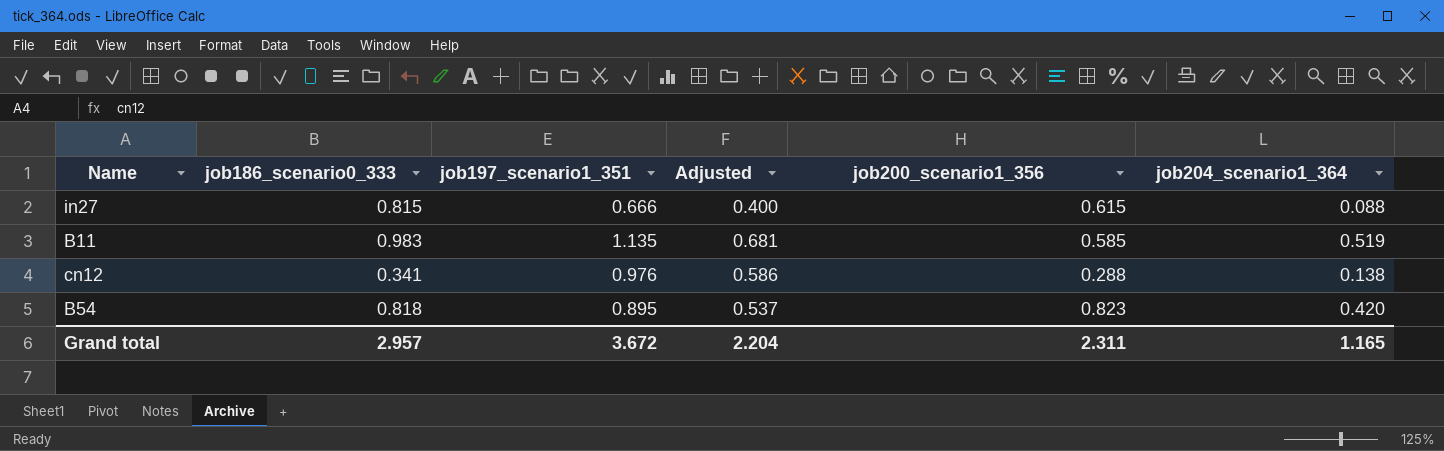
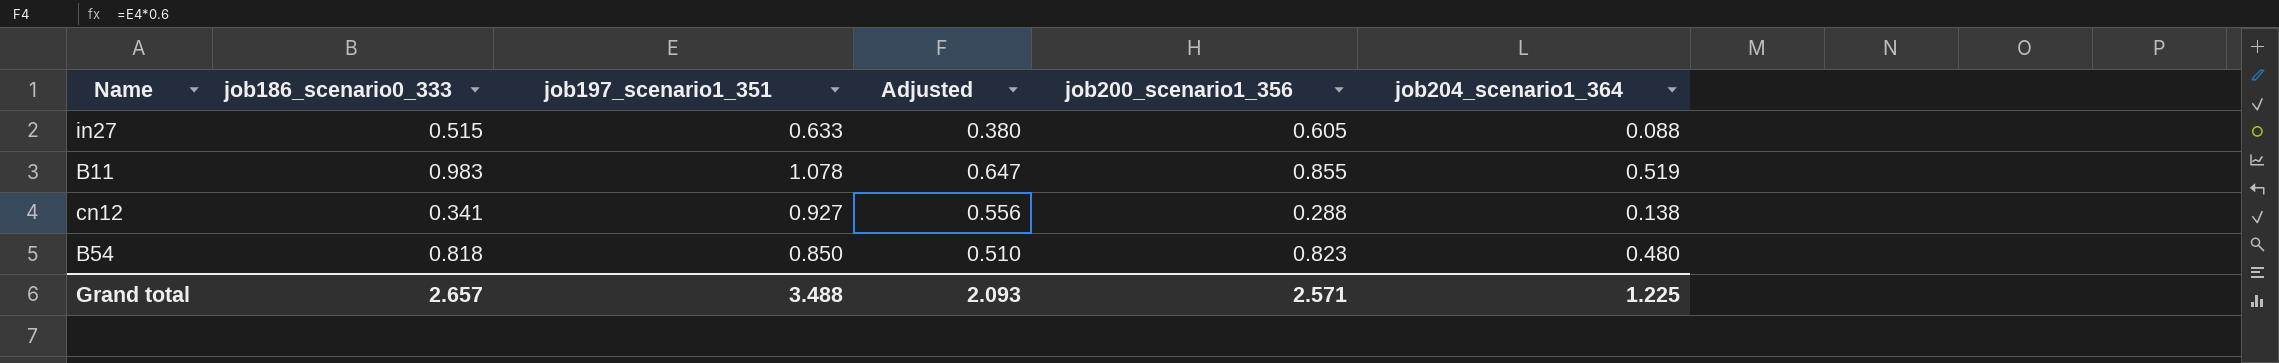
in27 | job186_scenario0_333: 0.815 -> 0.515
in27 | job197_scenario1_351: 0.666 -> 0.633
in27 | Adjusted: 0.400 -> 0.380
in27 | job200_scenario1_356: 0.615 -> 0.605
B11 | job197_scenario1_351: 1.135 -> 1.078
B11 | Adjusted: 0.681 -> 0.647
B11 | job200_scenario1_356: 0.585 -> 0.855
cn12 | job197_scenario1_351: 0.976 -> 0.927
cn12 | Adjusted: 0.586 -> 0.556
B54 | job197_scenario1_351: 0.895 -> 0.850
B54 | Adjusted: 0.537 -> 0.510
B54 | job204_scenario1_364: 0.420 -> 0.480
Grand total | job186_scenario0_333: 2.957 -> 2.657
Grand total | job197_scenario1_351: 3.672 -> 3.488
Grand total | Adjusted: 2.204 -> 2.093
Grand total | job200_scenario1_356: 2.311 -> 2.571
Grand total | job204_scenario1_364: 1.165 -> 1.225

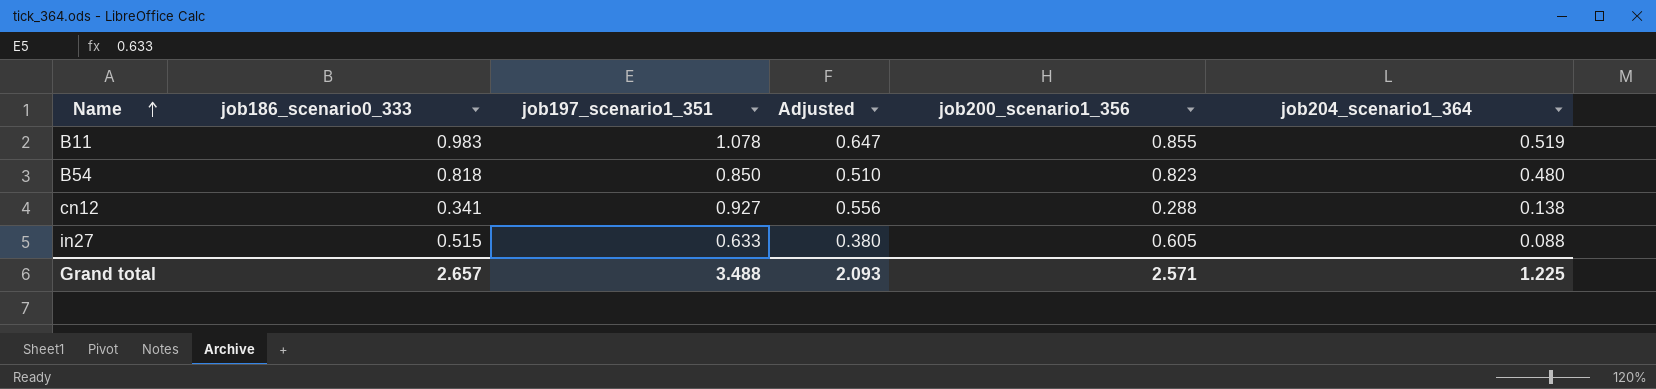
row order: none -> Name ascending

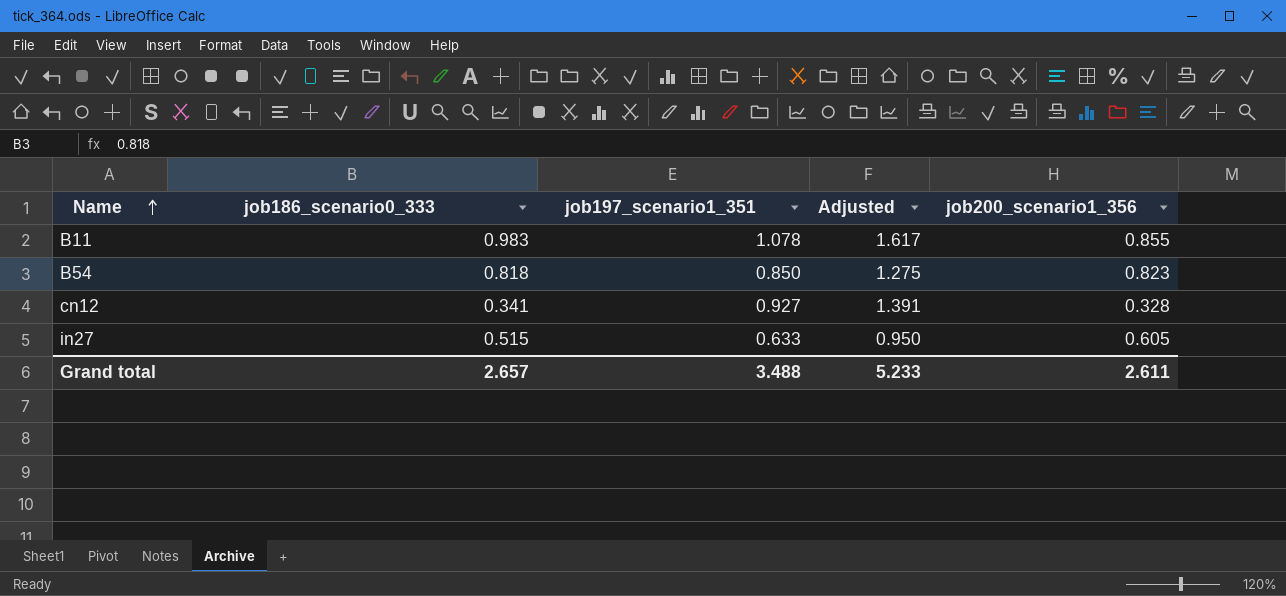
column job204_scenario1_364 | position: 6 -> none
column Adjusted | formula: [job197_scenario1_351] * 0.6 -> [job197_scenario1_351] * 1.5
cn12 | job200_scenario1_356: 0.288 -> 0.328
Grand total | Adjusted: 2.093 -> 5.233
Grand total | job200_scenario1_356: 2.571 -> 2.611

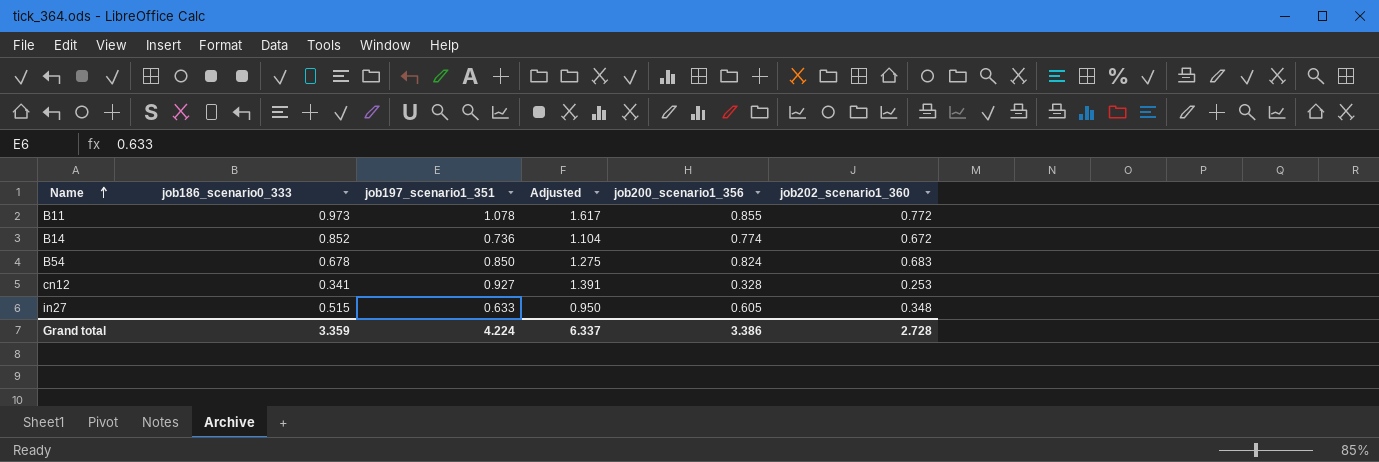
column job202_scenario1_360 | position: none -> 6
B11 | job186_scenario0_333: 0.983 -> 0.973
row B14: none -> 0.852 | 0.736 | 1.104 | 0.774 | 0.672
B54 | job186_scenario0_333: 0.818 -> 0.678
B54 | job200_scenario1_356: 0.823 -> 0.824
Grand total | job186_scenario0_333: 2.657 -> 3.359
Grand total | job197_scenario1_351: 3.488 -> 4.224
Grand total | Adjusted: 5.233 -> 6.337
Grand total | job200_scenario1_356: 2.611 -> 3.386

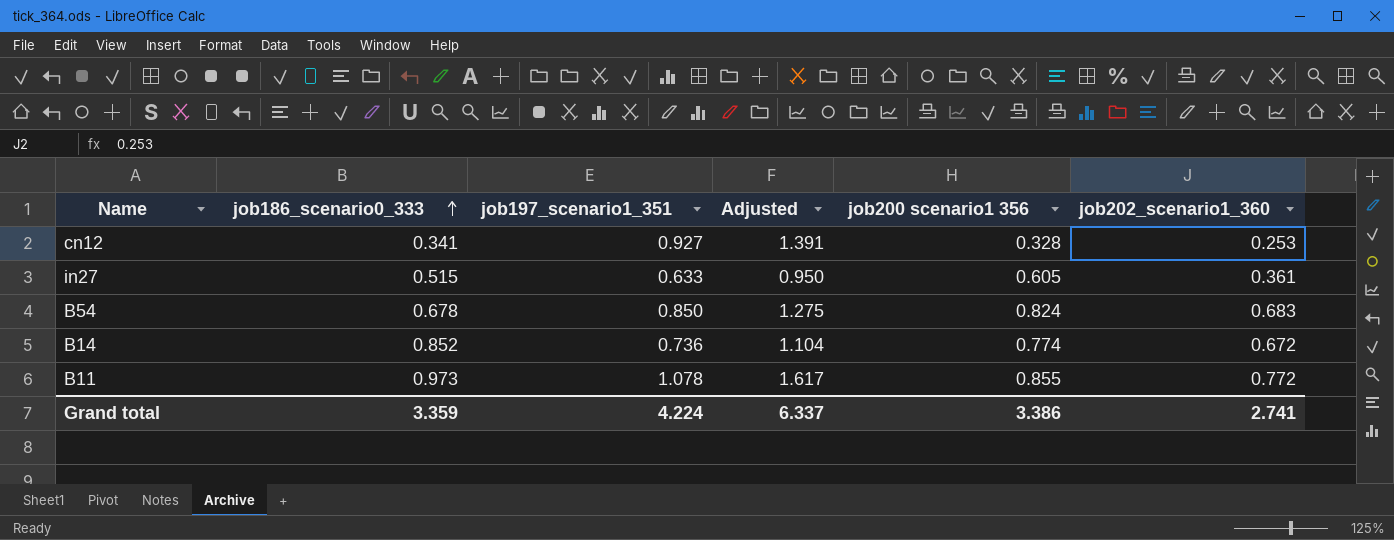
row order: Name ascending -> job186_scenario0_333 ascending
column name: job200_scenario1_356 -> job200 scenario1 356
in27 | job202_scenario1_360: 0.348 -> 0.361
Grand total | job202_scenario1_360: 2.728 -> 2.741

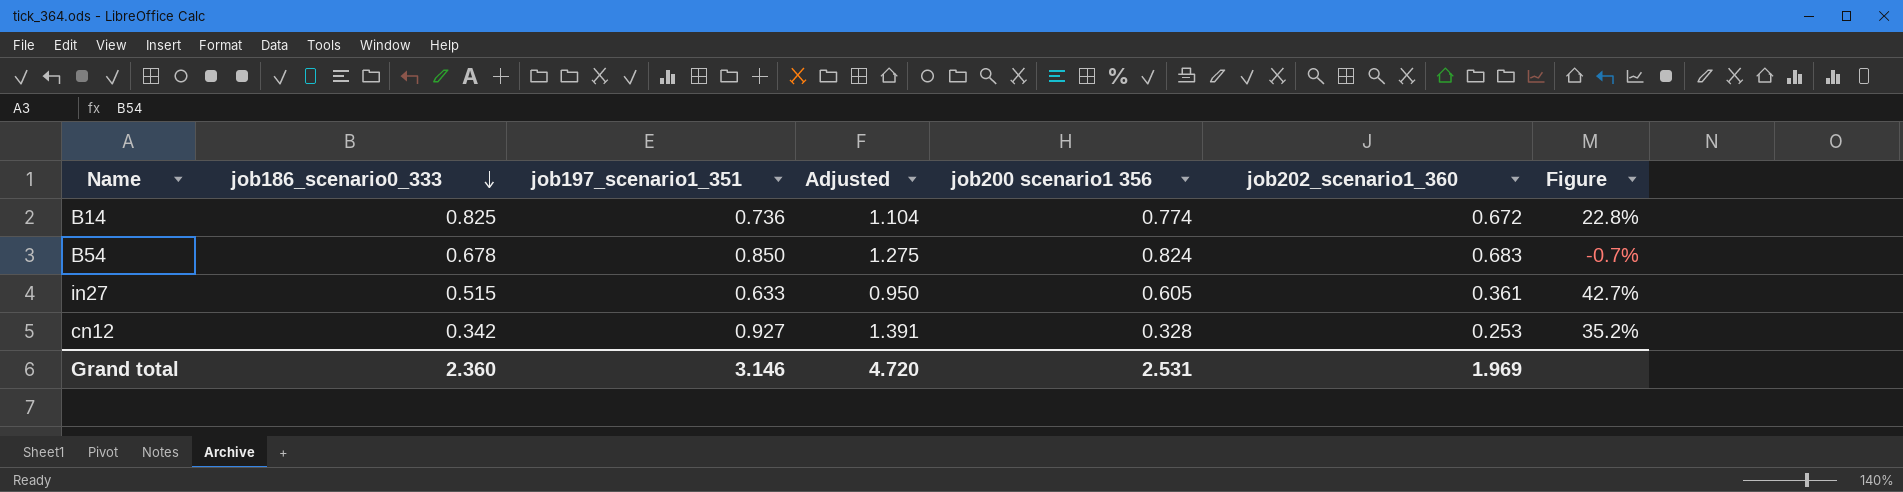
row order: job186_scenario0_333 ascending -> job186_scenario0_333 descending
column Figure | formula: none -> ([job186_scenario0_333] - [job202_scenario1_360]) / [job202_scenario1_360]
row B11: 0.973 | 1.078 | 1.617 | 0.855 | 0.772 -> none
B14 | job186_scenario0_333: 0.852 -> 0.825
cn12 | job186_scenario0_333: 0.341 -> 0.342
Grand total | job186_scenario0_333: 3.359 -> 2.360
Grand total | job197_scenario1_351: 4.224 -> 3.146
Grand total | Adjusted: 6.337 -> 4.720
Grand total | job200 scenario1 356: 3.386 -> 2.531
Grand total | job202_scenario1_360: 2.741 -> 1.969

